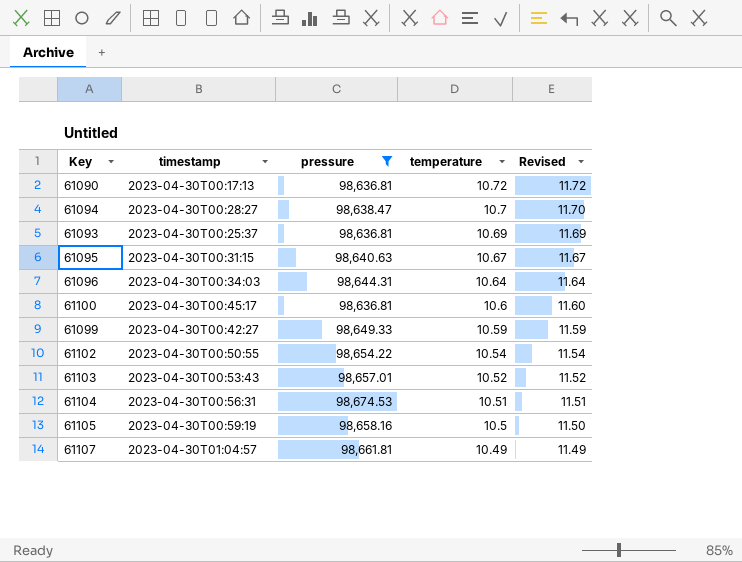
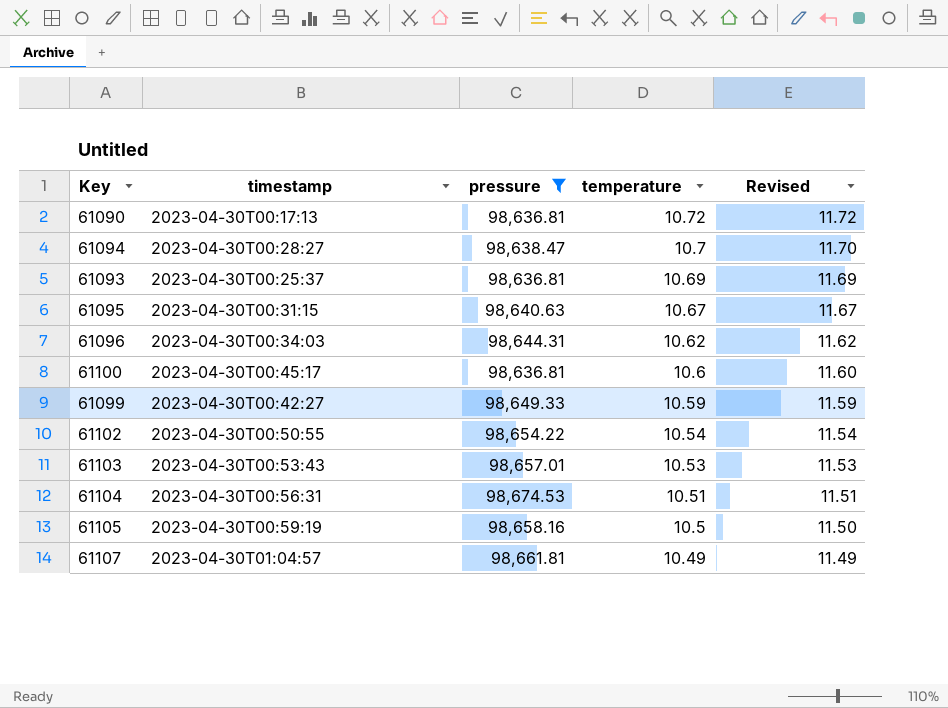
61096 | temperature: 10.64 -> 10.62
61096 | Revised: 11.64 -> 11.62
61103 | temperature: 10.52 -> 10.53
61103 | Revised: 11.52 -> 11.53

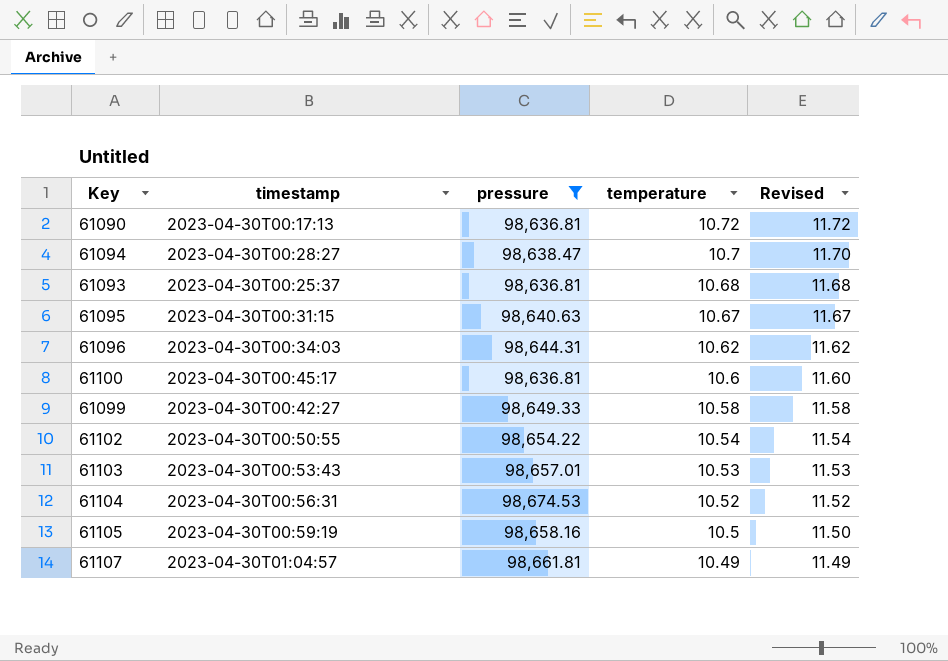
61093 | temperature: 10.69 -> 10.68
61093 | Revised: 11.69 -> 11.68
61099 | temperature: 10.59 -> 10.58
61099 | Revised: 11.59 -> 11.58
61104 | temperature: 10.51 -> 10.52
61104 | Revised: 11.51 -> 11.52

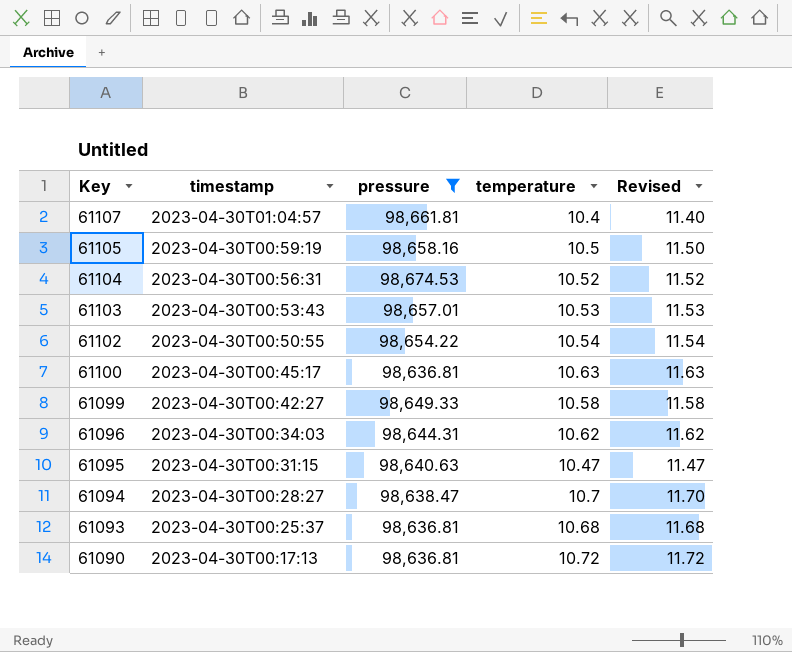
row order: temperature descending -> Key descending
61107 | temperature: 10.49 -> 10.4
61107 | Revised: 11.49 -> 11.40
61100 | temperature: 10.6 -> 10.63
61100 | Revised: 11.60 -> 11.63
61095 | temperature: 10.67 -> 10.47
61095 | Revised: 11.67 -> 11.47

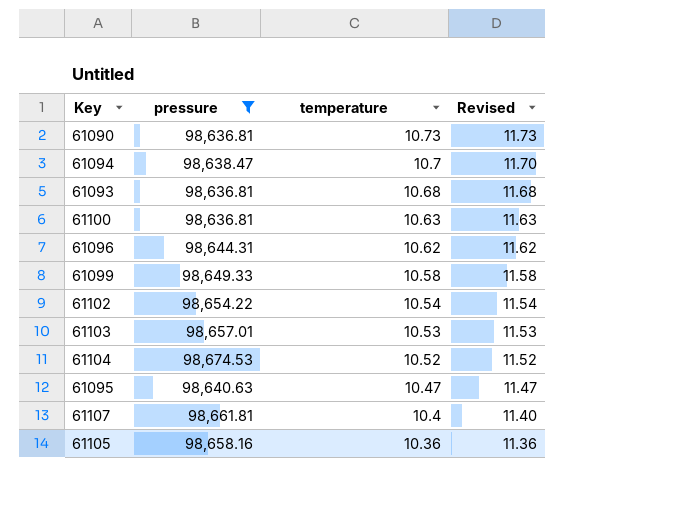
row order: Key descending -> temperature descending
column timestamp | position: 2 -> none
61090 | temperature: 10.72 -> 10.73
61090 | Revised: 11.72 -> 11.73
61105 | temperature: 10.5 -> 10.36
61105 | Revised: 11.50 -> 11.36

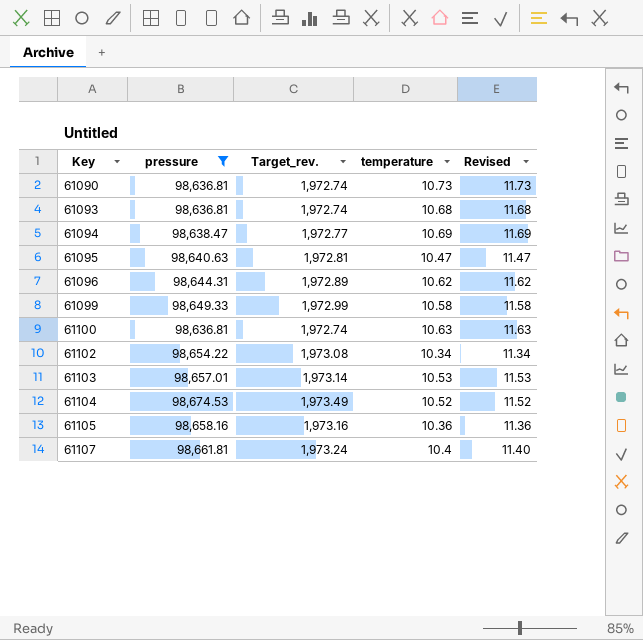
row order: temperature descending -> Key ascending
column Target_rev. | formula: none -> [pressure] * 0.02
61094 | temperature: 10.7 -> 10.69
61094 | Revised: 11.70 -> 11.69
61102 | temperature: 10.54 -> 10.34
61102 | Revised: 11.54 -> 11.34

